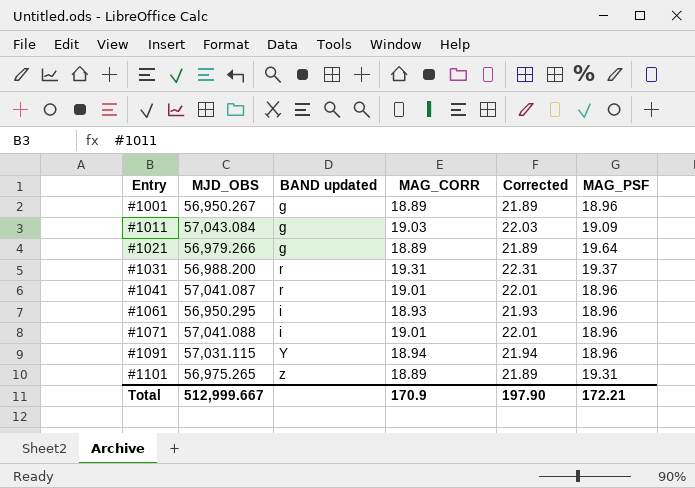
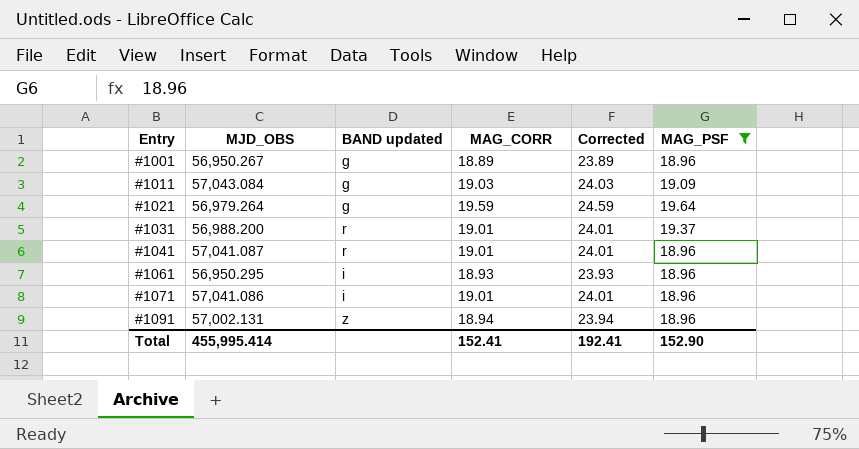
filter: none -> MAG_PSF != 19.31
column Corrected | formula: [MAG_CORR] + 3 -> [MAG_CORR] + 5
#1021 | MJD_OBS: 56,979.266 -> 56,979.264
#1021 | MAG_CORR: 18.89 -> 19.59
#1031 | MAG_CORR: 19.31 -> 19.01
#1071 | MJD_OBS: 57,041.088 -> 57,041.086
#1091 | MJD_OBS: 57,031.115 -> 57,002.131
#1091 | BAND updated: Y -> z
Total | MJD_OBS: 512,999.667 -> 455,995.414
Total | MAG_CORR: 170.9 -> 152.41
Total | Corrected: 197.90 -> 192.41
Total | MAG_PSF: 172.21 -> 152.90

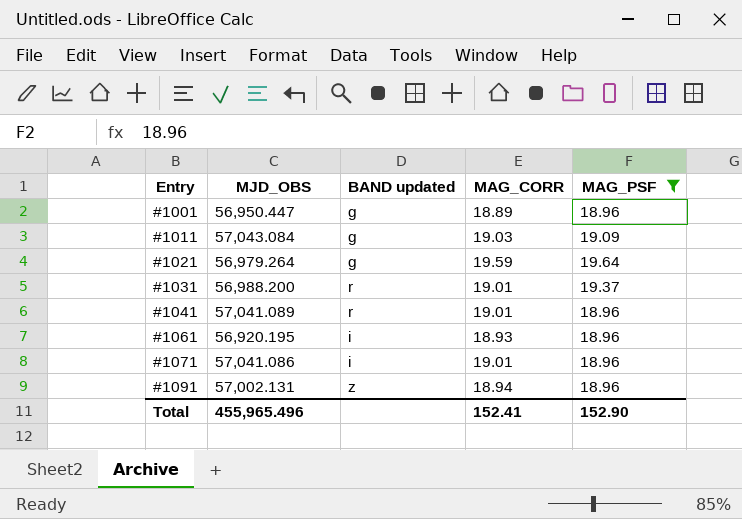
column Corrected | formula: [MAG_CORR] + 5 -> none
#1001 | MJD_OBS: 56,950.267 -> 56,950.447
#1041 | MJD_OBS: 57,041.087 -> 57,041.089
#1061 | MJD_OBS: 56,950.295 -> 56,920.195
Total | MJD_OBS: 455,995.414 -> 455,965.496

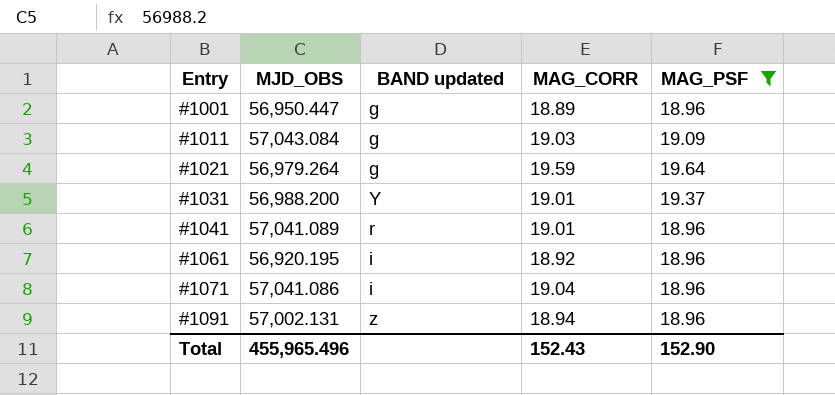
#1031 | BAND updated: r -> Y
#1061 | MAG_CORR: 18.93 -> 18.92
#1071 | MAG_CORR: 19.01 -> 19.04
Total | MAG_CORR: 152.41 -> 152.43

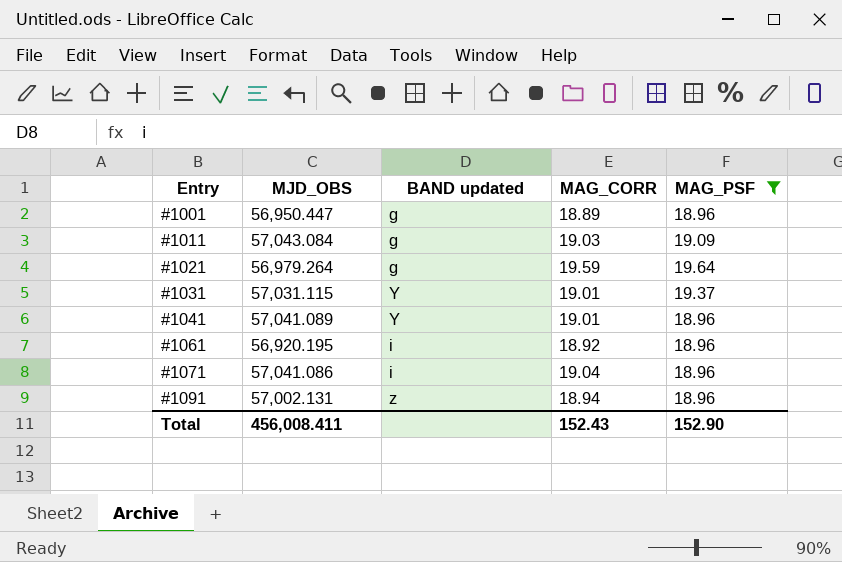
#1031 | MJD_OBS: 56,988.200 -> 57,031.115
#1041 | BAND updated: r -> Y
Total | MJD_OBS: 455,965.496 -> 456,008.411

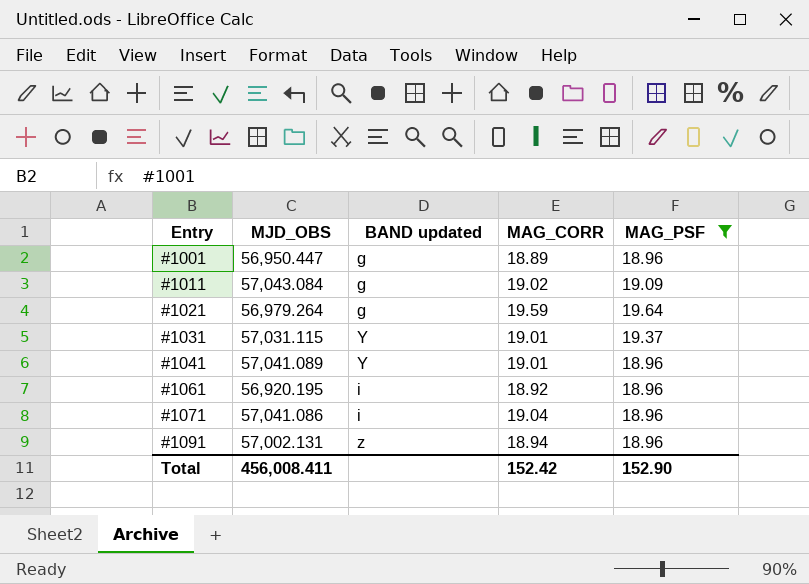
#1011 | MAG_CORR: 19.03 -> 19.02
Total | MAG_CORR: 152.43 -> 152.42

